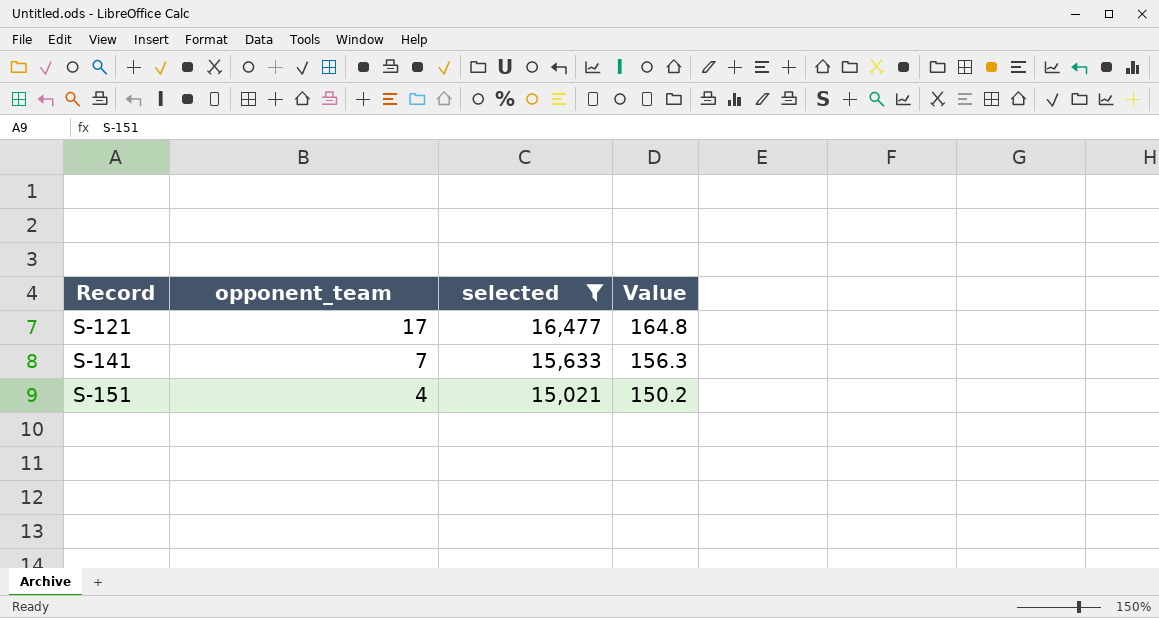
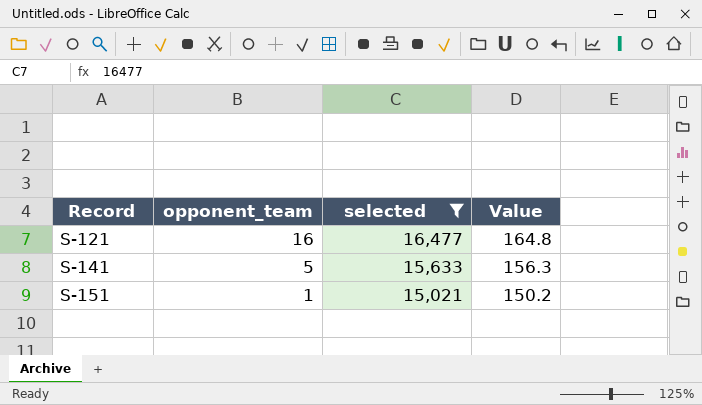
S-121 | opponent_team: 17 -> 16
S-141 | opponent_team: 7 -> 5
S-151 | opponent_team: 4 -> 1

